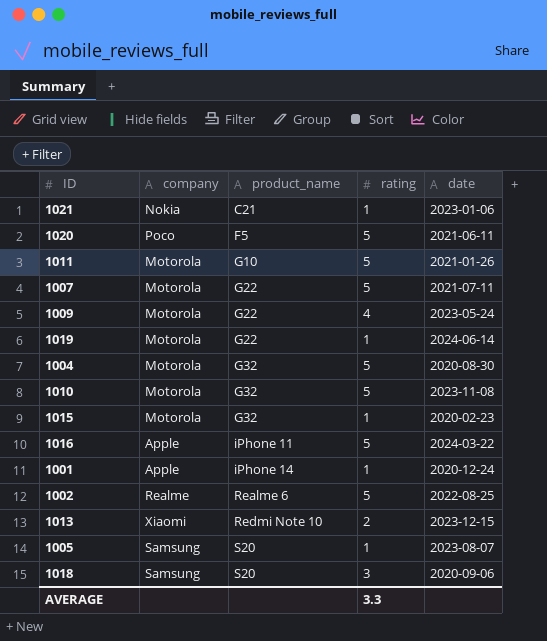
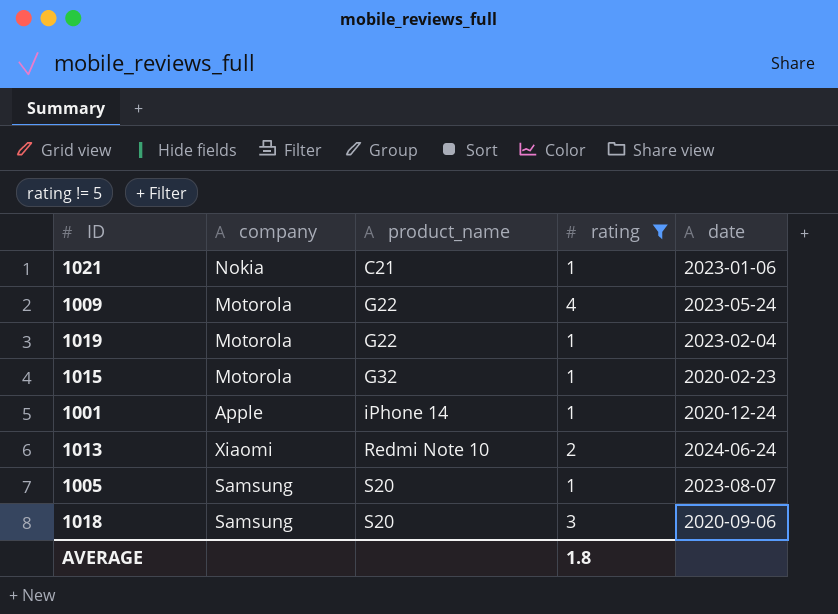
filter: none -> rating != 5
1019 | date: 2024-06-14 -> 2023-02-04
1013 | date: 2023-12-15 -> 2024-06-24
AVERAGE | rating: 3.3 -> 1.8

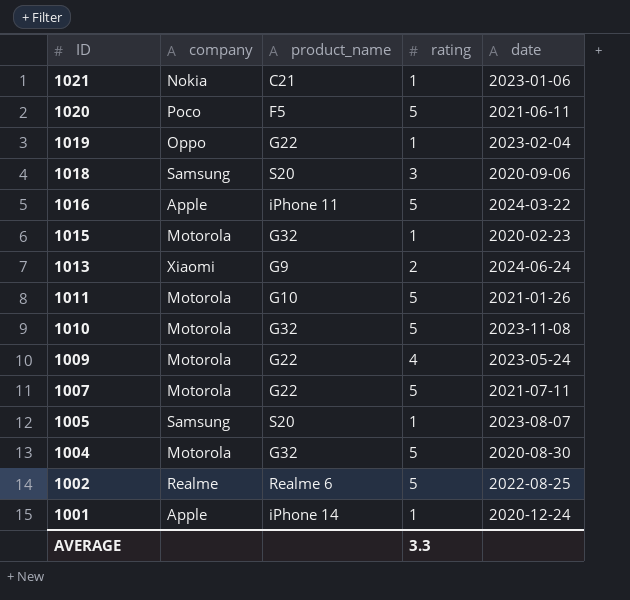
filter: rating != 5 -> none
row order: product_name ascending -> ID descending
1019 | company: Motorola -> Oppo
1013 | product_name: Redmi Note 10 -> G9
AVERAGE | rating: 1.8 -> 3.3

